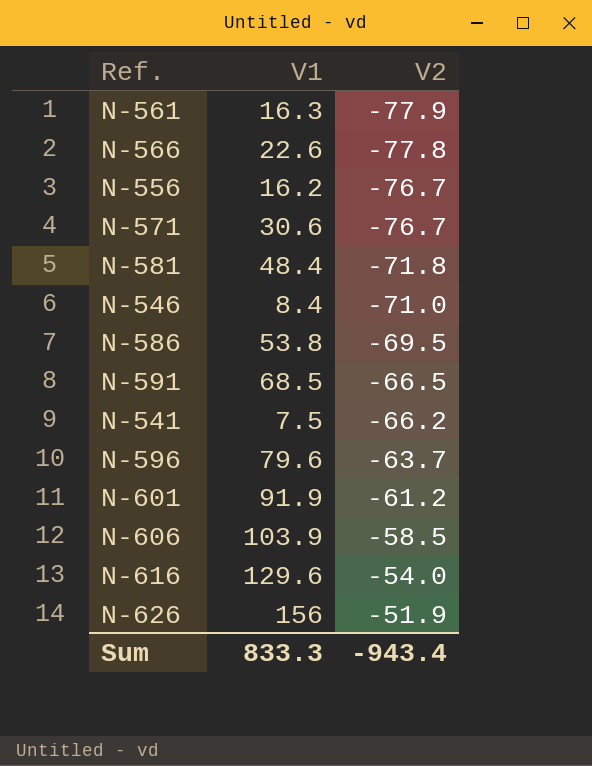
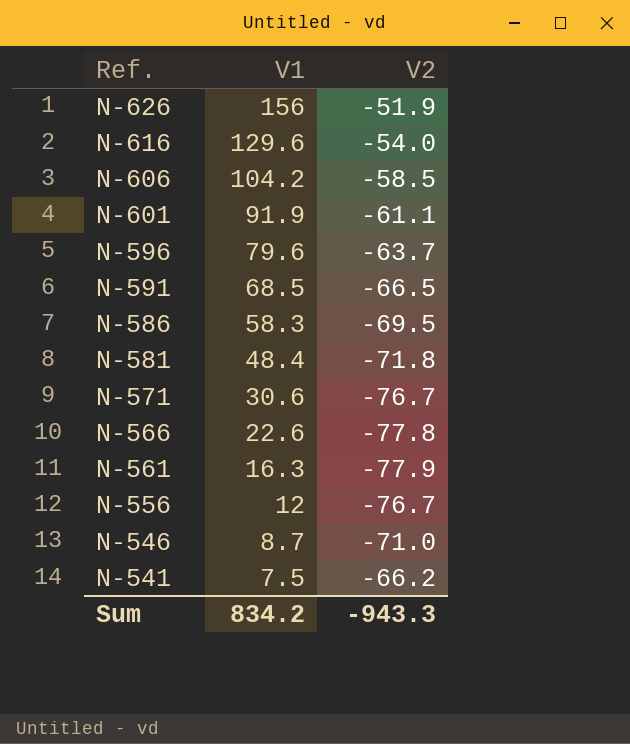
row order: V2 ascending -> Ref. descending
N-606 | V1: 103.9 -> 104.2
N-601 | V2: -61.2 -> -61.1
N-586 | V1: 53.8 -> 58.3
N-556 | V1: 16.2 -> 12
N-546 | V1: 8.4 -> 8.7
Sum | V1: 833.3 -> 834.2
Sum | V2: -943.4 -> -943.3

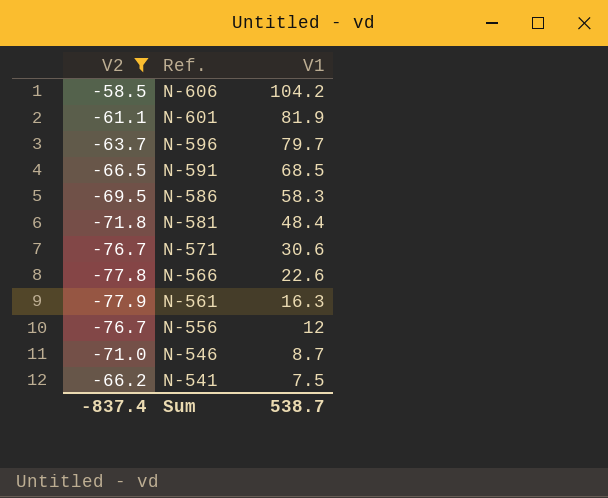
filter: none -> V2 <= -58.5
column V2 | position: 3 -> 1
N-601 | V1: 91.9 -> 81.9
N-596 | V1: 79.6 -> 79.7
Sum | V2: -943.3 -> -837.4
Sum | V1: 834.2 -> 538.7

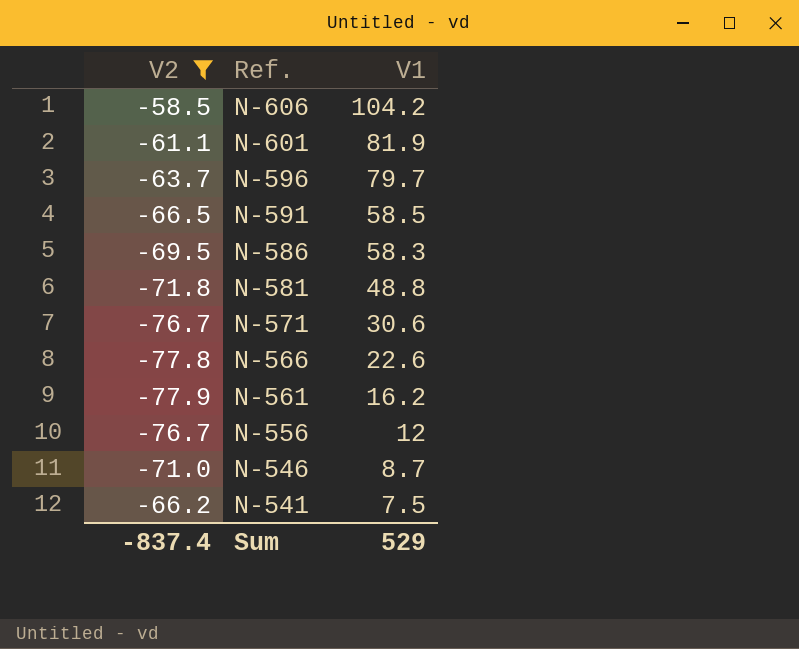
N-591 | V1: 68.5 -> 58.5
N-581 | V1: 48.4 -> 48.8
N-561 | V1: 16.3 -> 16.2
Sum | V1: 538.7 -> 529

